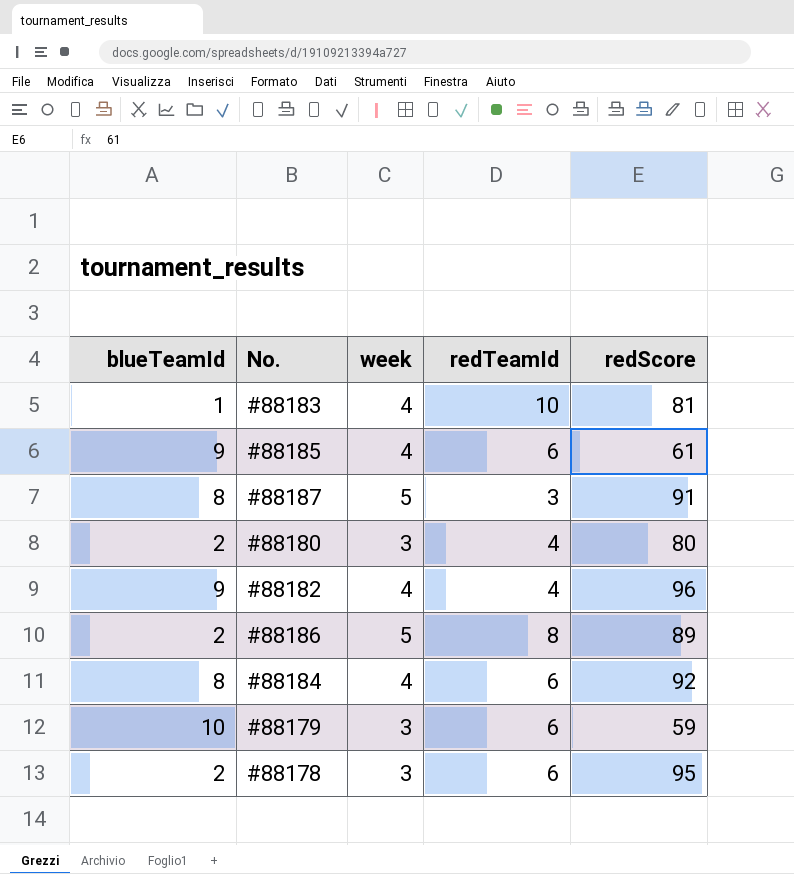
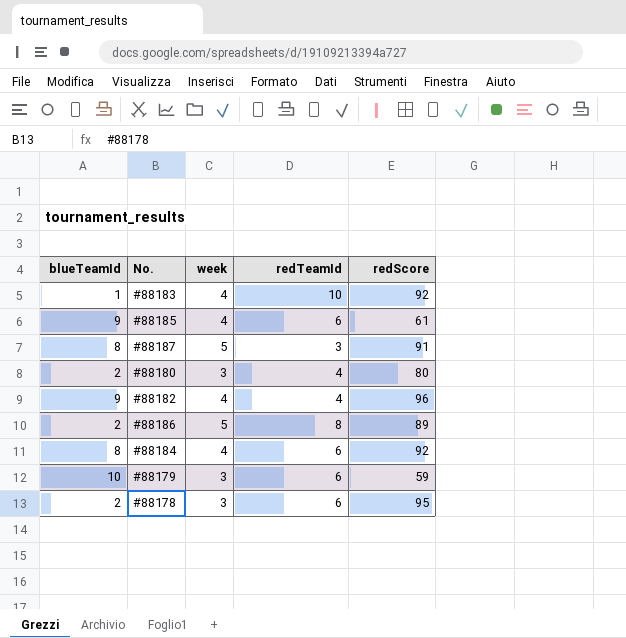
#88183 | redScore: 81 -> 92

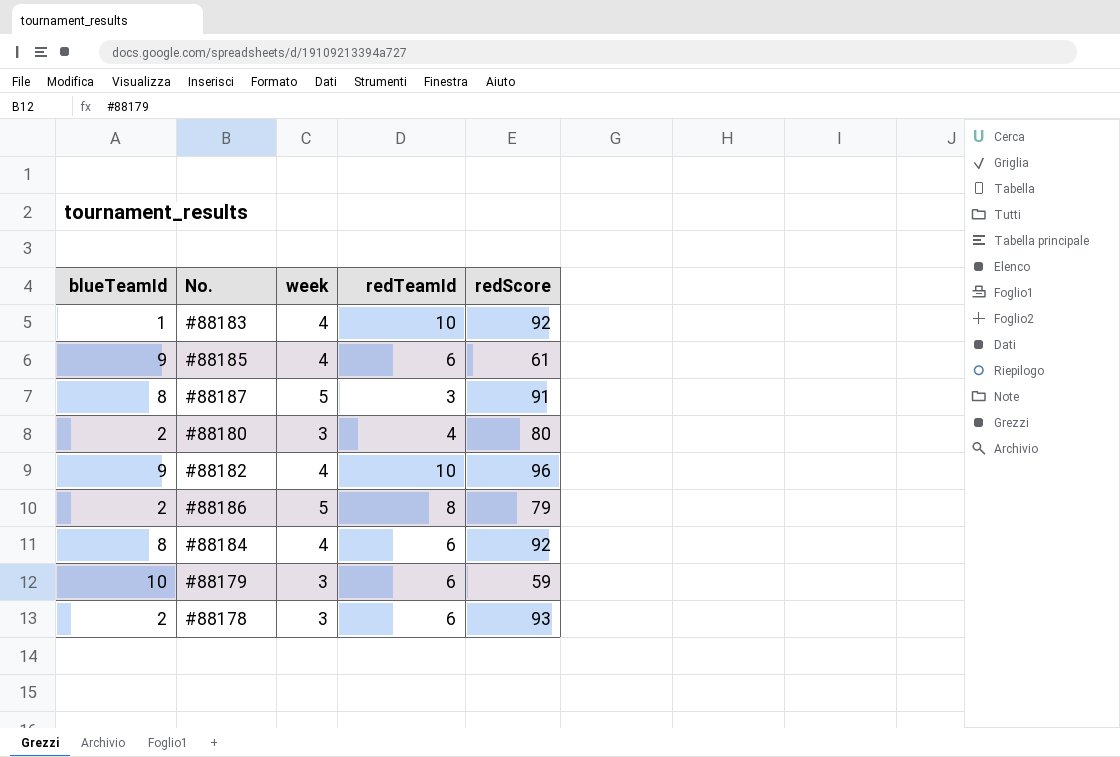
#88182 | redTeamId: 4 -> 10
#88186 | redScore: 89 -> 79
#88178 | redScore: 95 -> 93

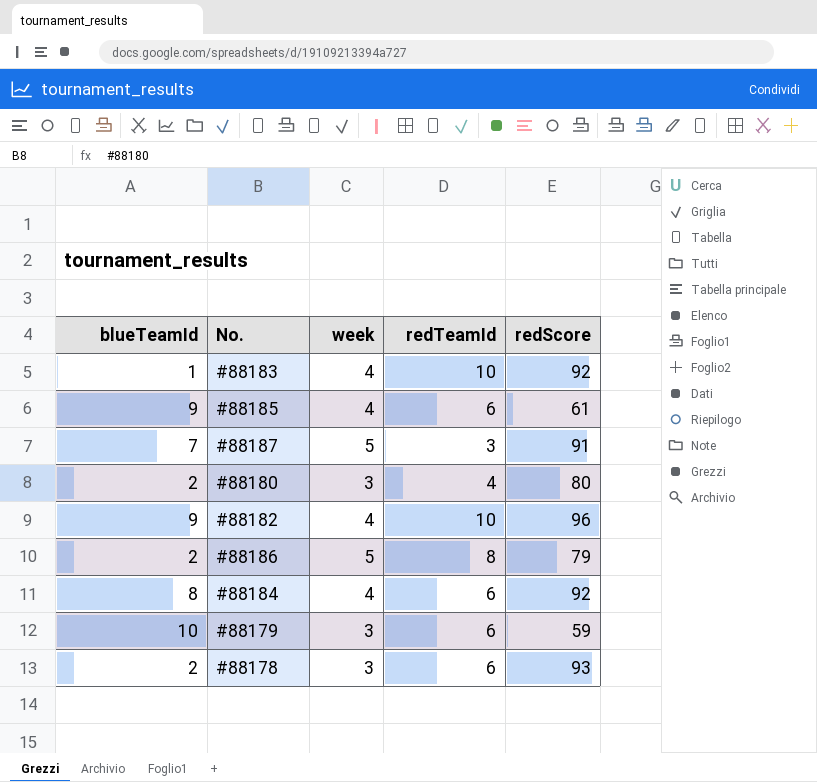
#88187 | blueTeamId: 8 -> 7

